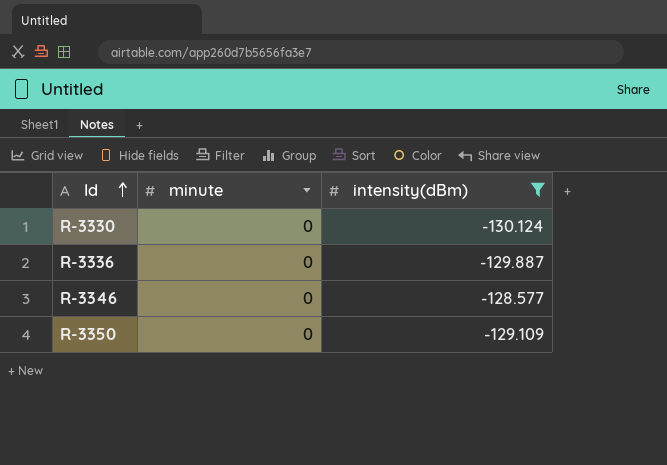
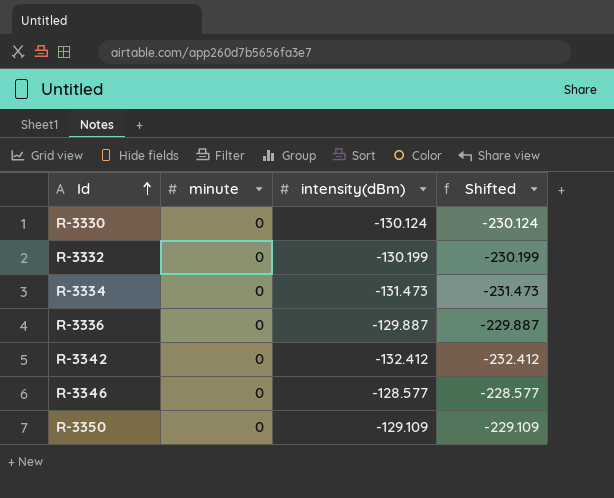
filter: intensity(dBm) >= -130.124 -> none
column Shifted | formula: none -> [intensity(dBm)] - 100

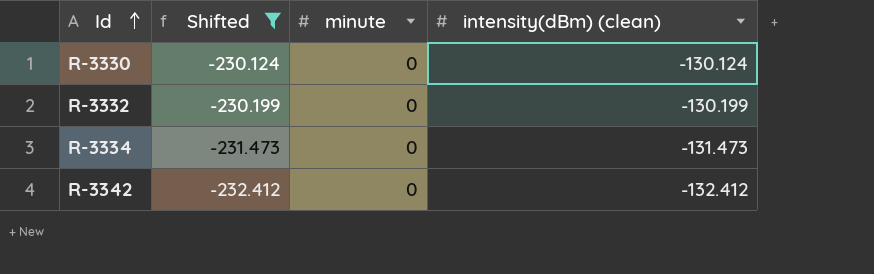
filter: none -> Shifted <= -230.124
column Shifted | position: 4 -> 2
column name: intensity(dBm) -> intensity(dBm) (clean)

